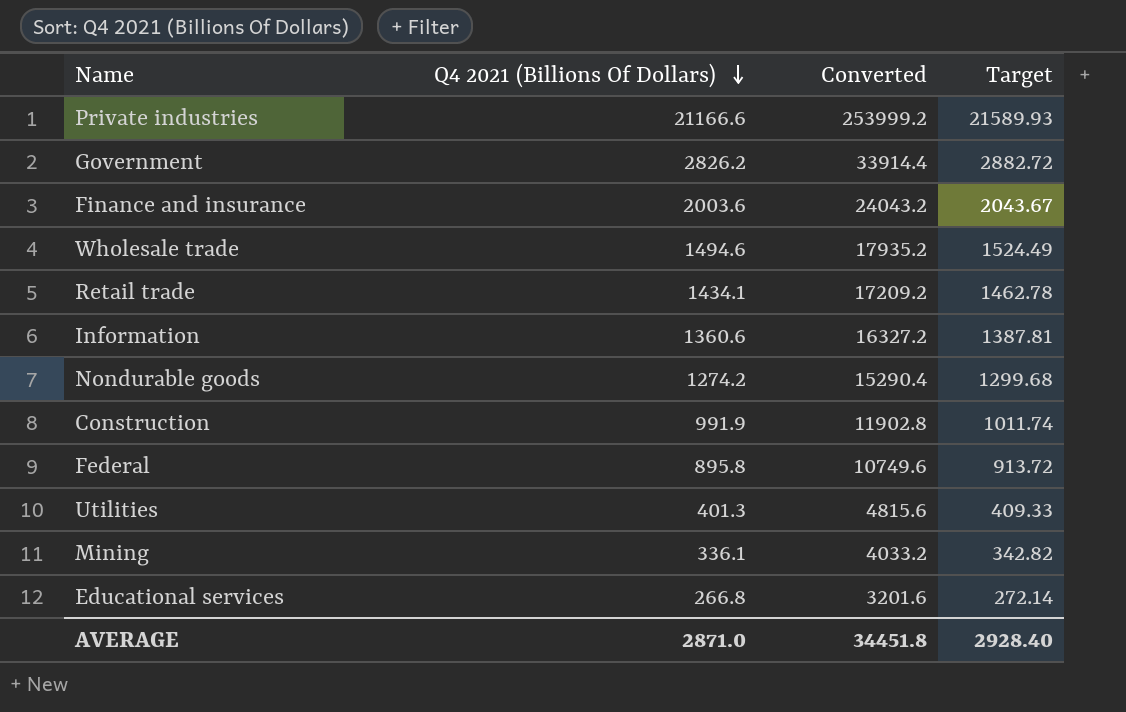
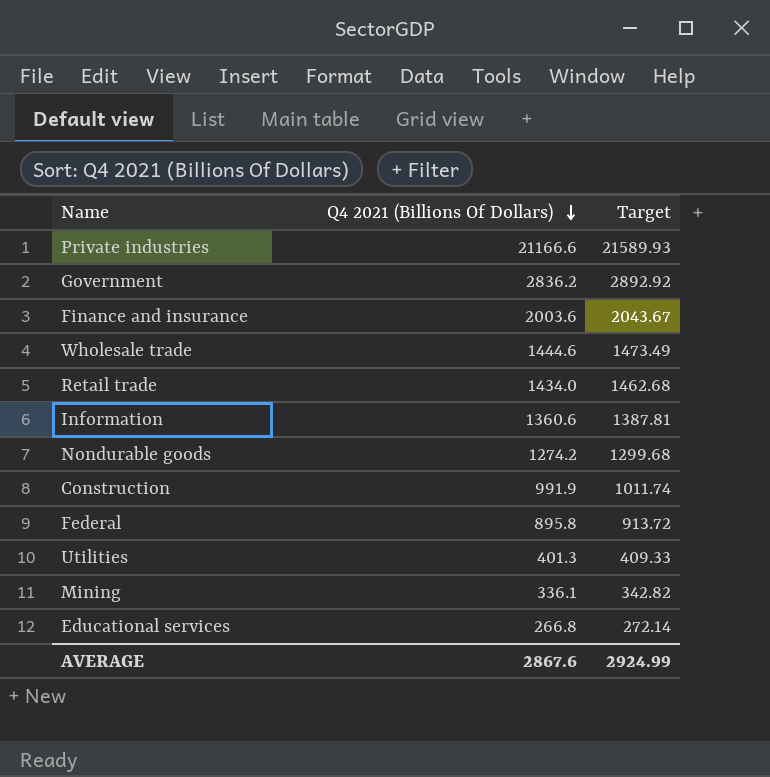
column Converted | formula: [Q4 2021 (Billions Of Dollars)] * 12 -> none
Government | Q4 2021 (Billions Of Dollars): 2826.2 -> 2836.2
Government | Target: 2882.72 -> 2892.92
Wholesale trade | Q4 2021 (Billions Of Dollars): 1494.6 -> 1444.6
Wholesale trade | Target: 1524.49 -> 1473.49
Retail trade | Q4 2021 (Billions Of Dollars): 1434.1 -> 1434.0
Retail trade | Target: 1462.78 -> 1462.68
AVERAGE | Q4 2021 (Billions Of Dollars): 2871.0 -> 2867.6
AVERAGE | Target: 2928.40 -> 2924.99

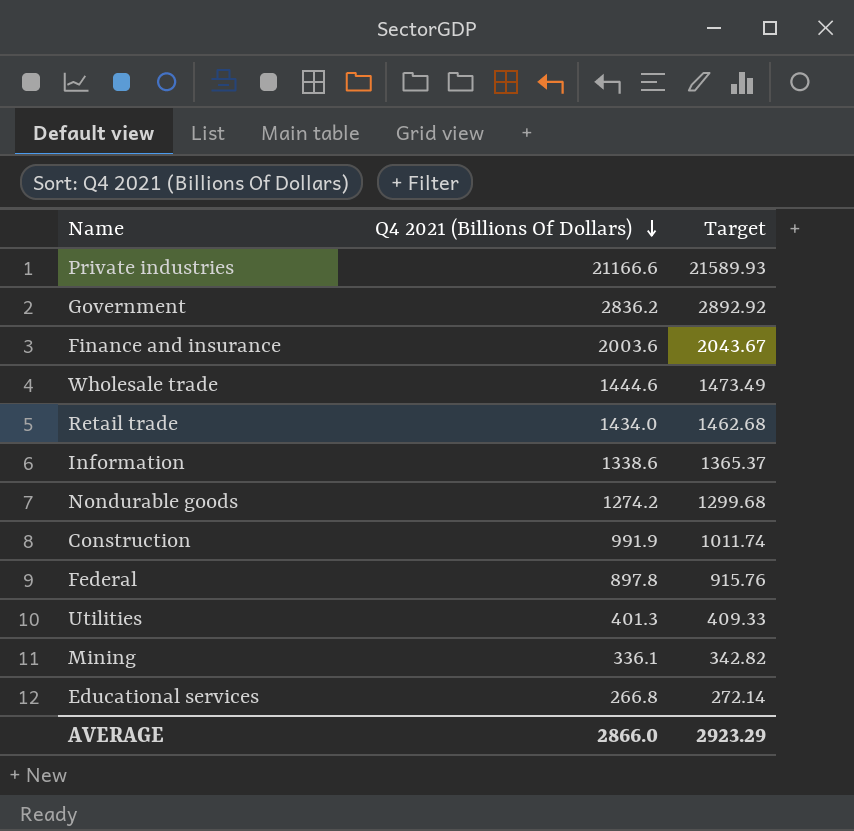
Information | Q4 2021 (Billions Of Dollars): 1360.6 -> 1338.6
Information | Target: 1387.81 -> 1365.37
Federal | Q4 2021 (Billions Of Dollars): 895.8 -> 897.8
Federal | Target: 913.72 -> 915.76
AVERAGE | Q4 2021 (Billions Of Dollars): 2867.6 -> 2866.0
AVERAGE | Target: 2924.99 -> 2923.29

